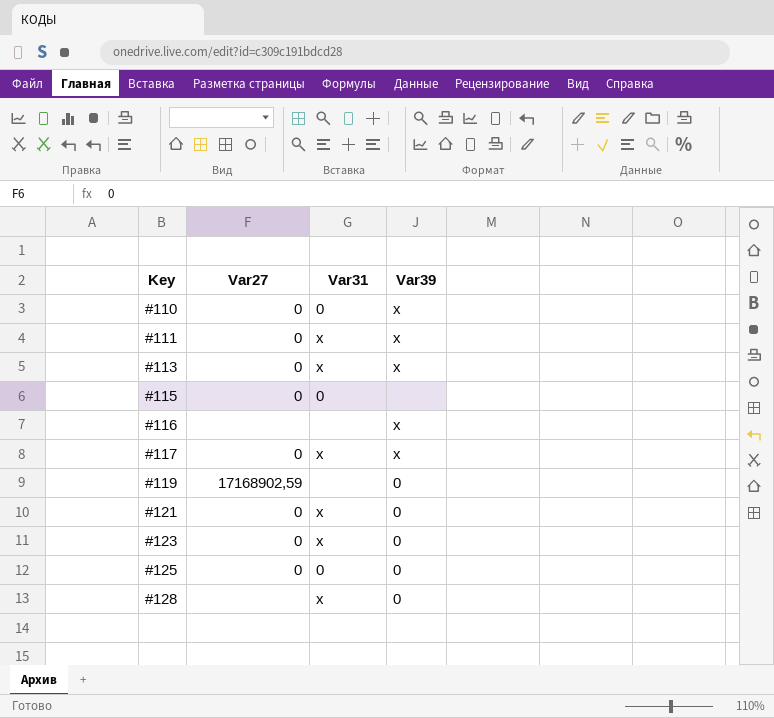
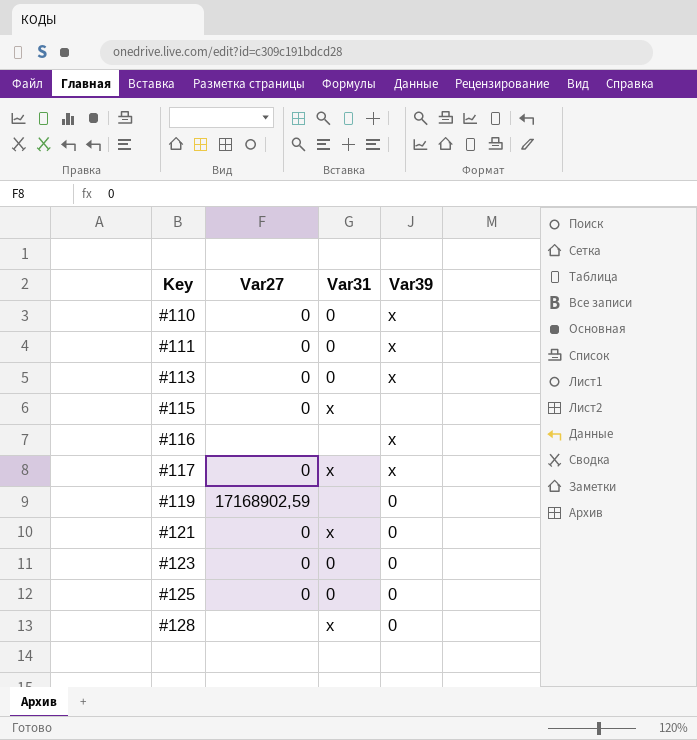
#111 | Var31: х -> 0
#113 | Var31: х -> 0
#115 | Var31: 0 -> х
#123 | Var31: х -> 0

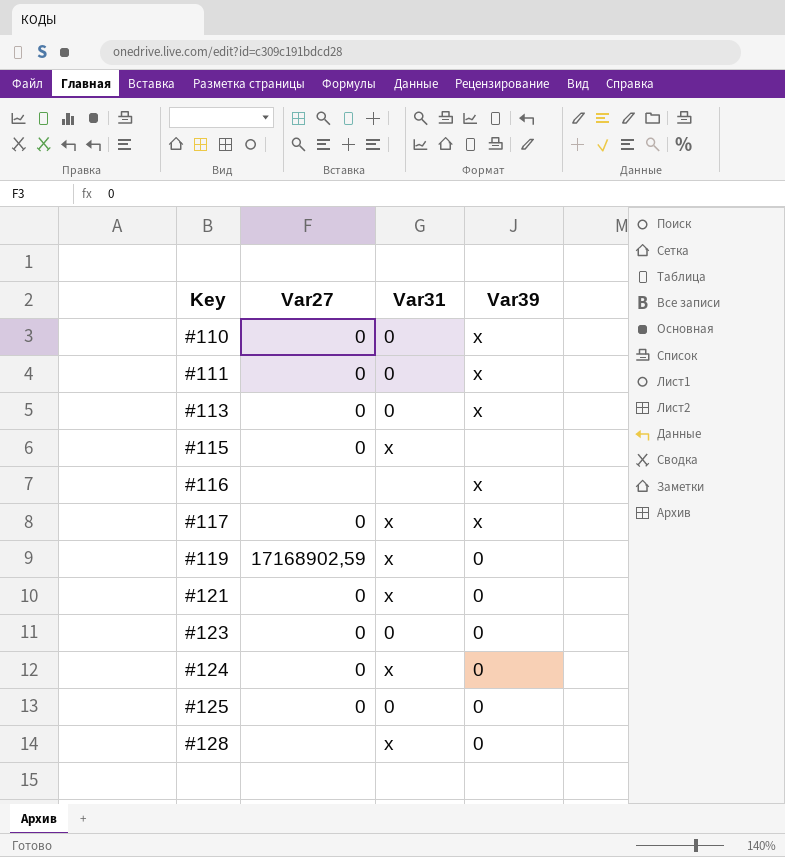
#119 | Var31: none -> х
row #124: none -> 0 | х | 0

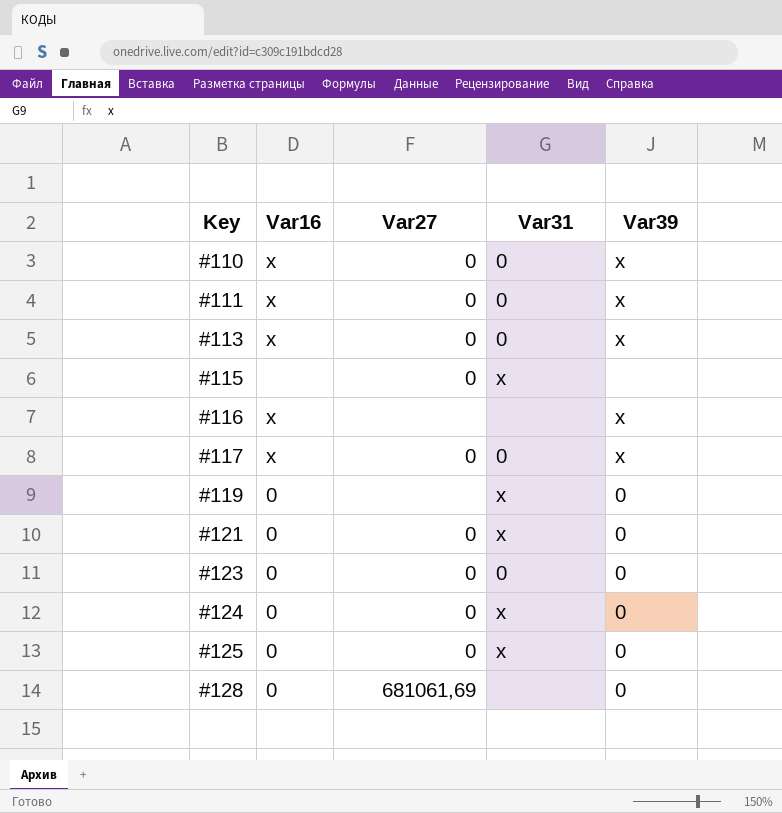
column Var16 | position: none -> 2
#117 | Var31: х -> 0
#119 | Var27: 17168902,59 -> none
#125 | Var31: 0 -> х
#128 | Var27: none -> 681061,69
#128 | Var31: х -> none

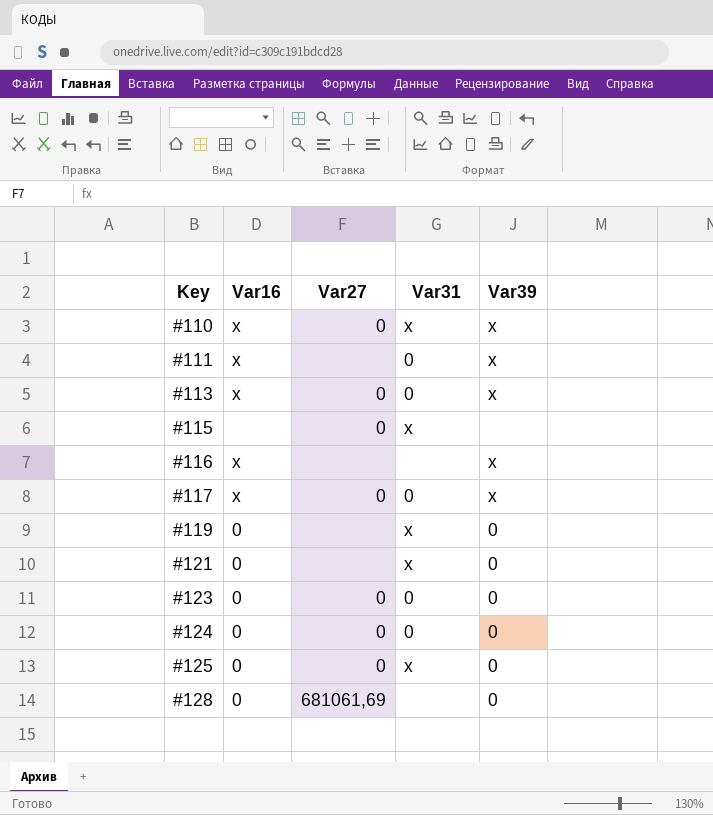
#110 | Var31: 0 -> х
#111 | Var27: 0 -> none
#121 | Var27: 0 -> none
#124 | Var31: х -> 0

